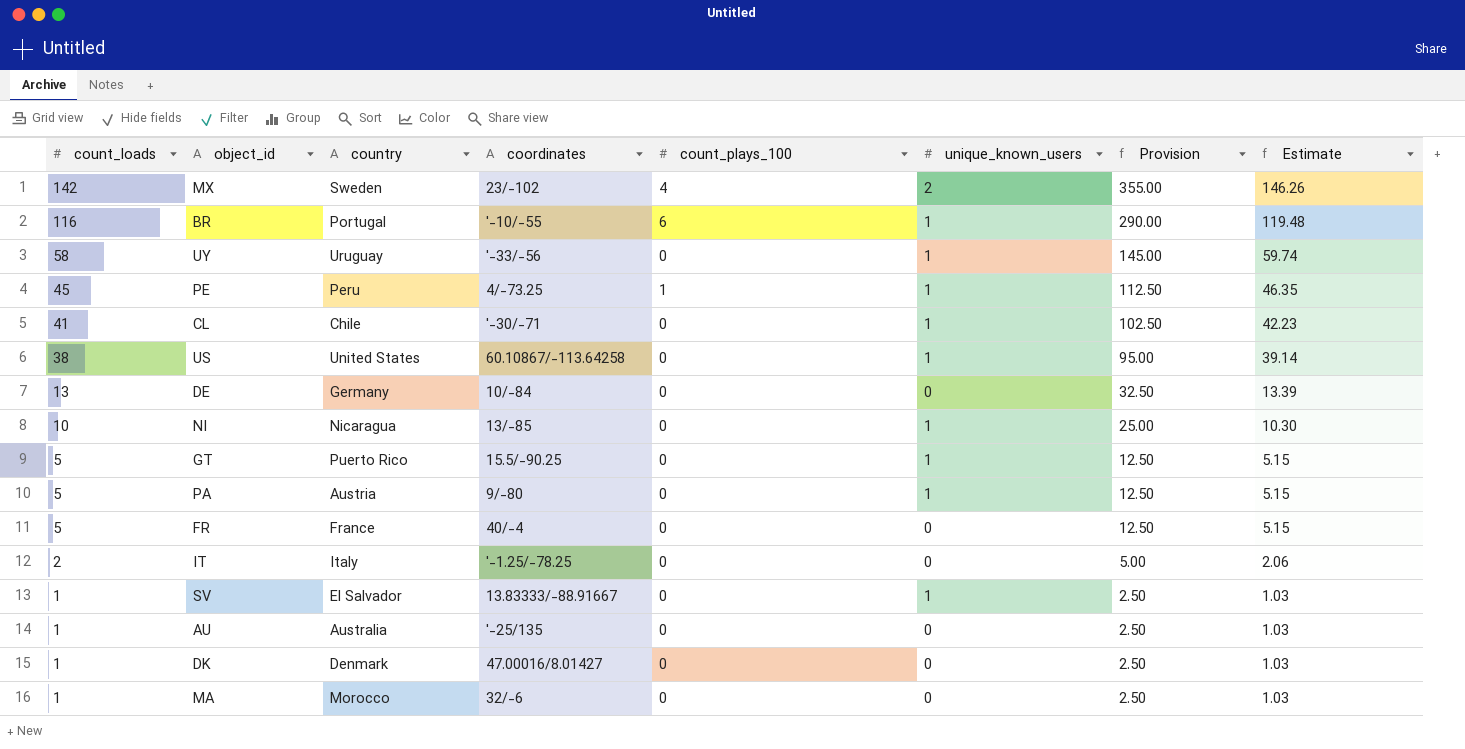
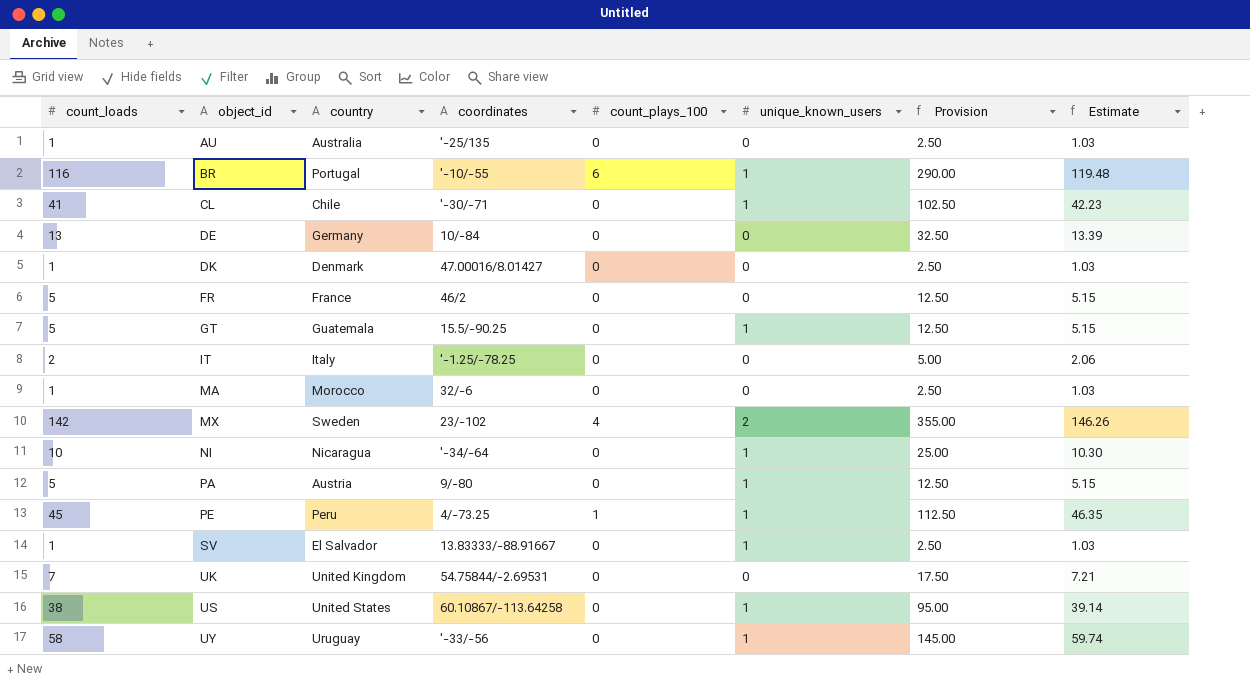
row order: count_loads descending -> object_id ascending
FR | coordinates: 40/-4 -> 46/2
GT | country: Puerto Rico -> Guatemala
NI | coordinates: 13/-85 -> '-34/-64
row UK: none -> 7 | United Kingdom | 54.75844/-2.69531 | 0 | 0 | 17.50 | 7.21

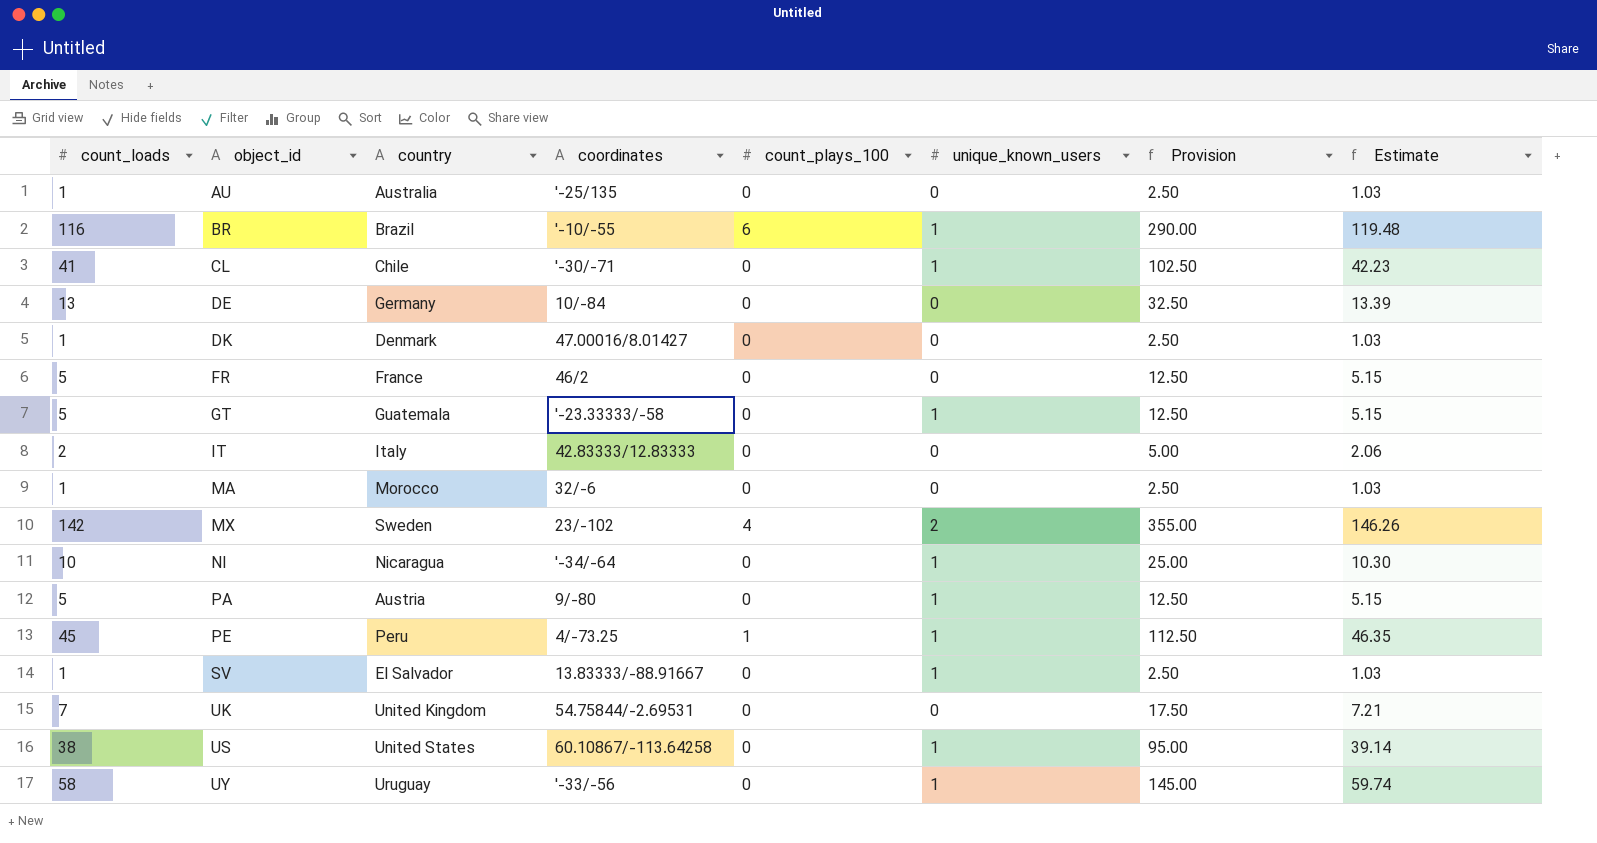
BR | country: Portugal -> Brazil
GT | coordinates: 15.5/-90.25 -> '-23.33333/-58
IT | coordinates: '-1.25/-78.25 -> 42.83333/12.83333

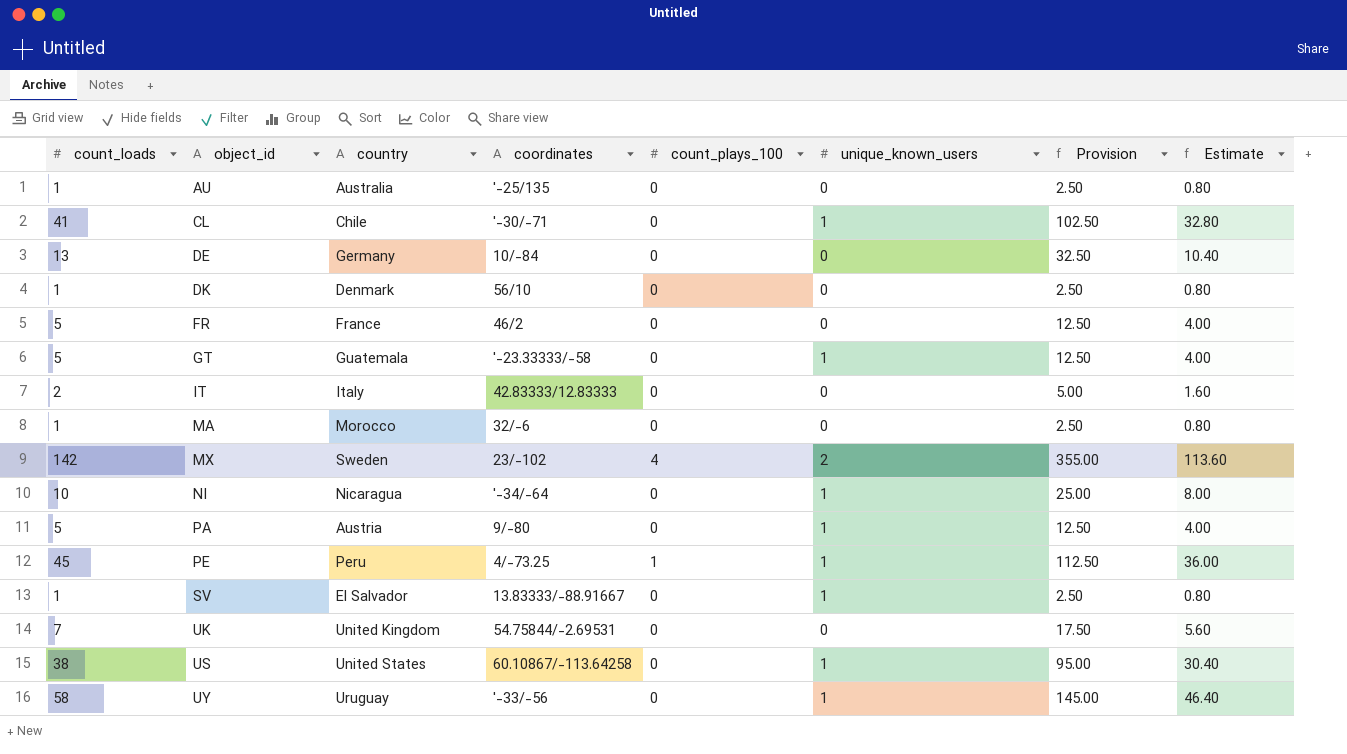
column Estimate | formula: [count_loads] * 1.03 -> [count_loads] * 0.8
row BR: 116 | Brazil | '-10/-55 | 6 | 1 | 290.00 | 119.48 -> none
DK | coordinates: 47.00016/8.01427 -> 56/10

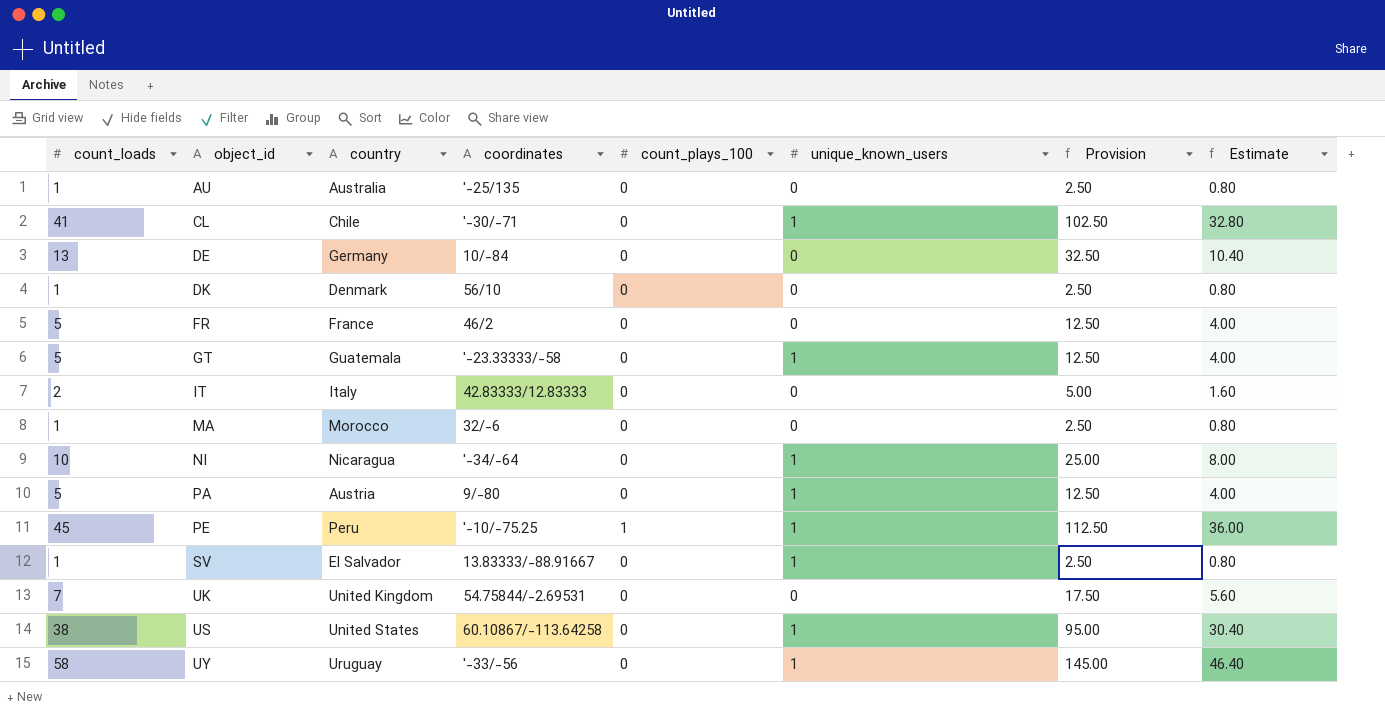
row MX: 142 | Sweden | 23/-102 | 4 | 2 | 355.00 | 113.60 -> none
PE | coordinates: 4/-73.25 -> '-10/-75.25

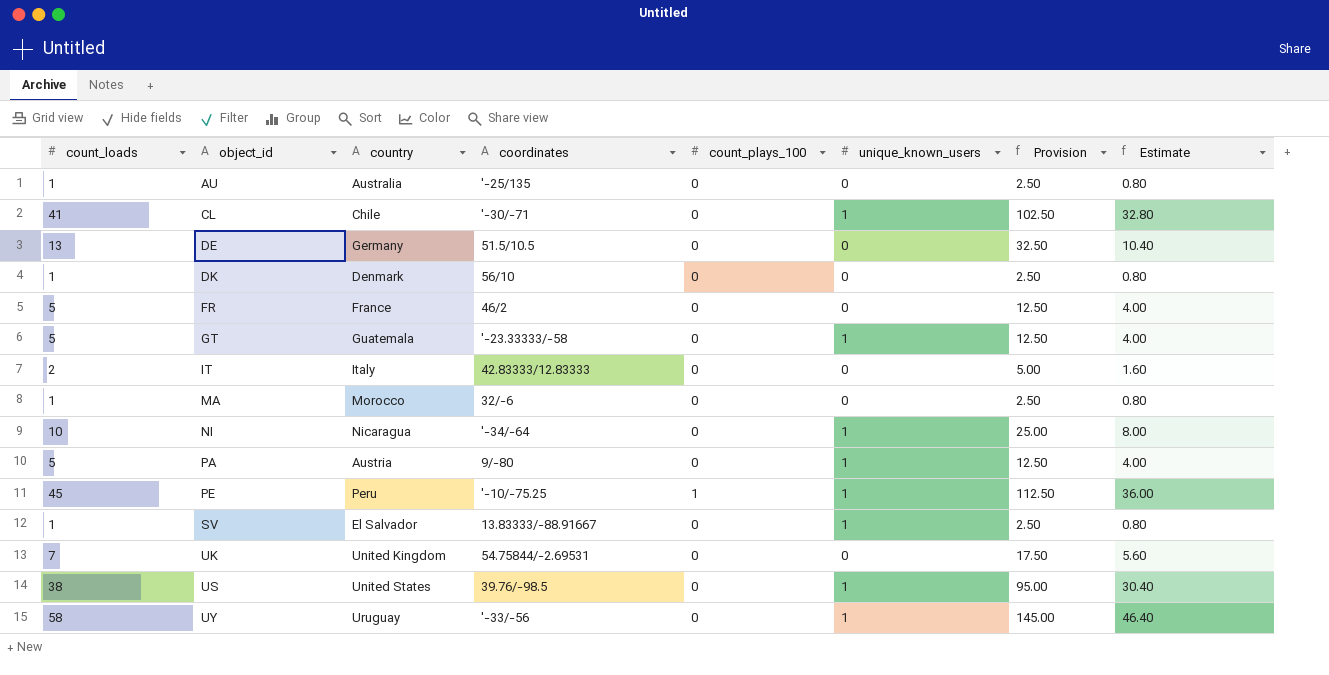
DE | coordinates: 10/-84 -> 51.5/10.5
US | coordinates: 60.10867/-113.64258 -> 39.76/-98.5

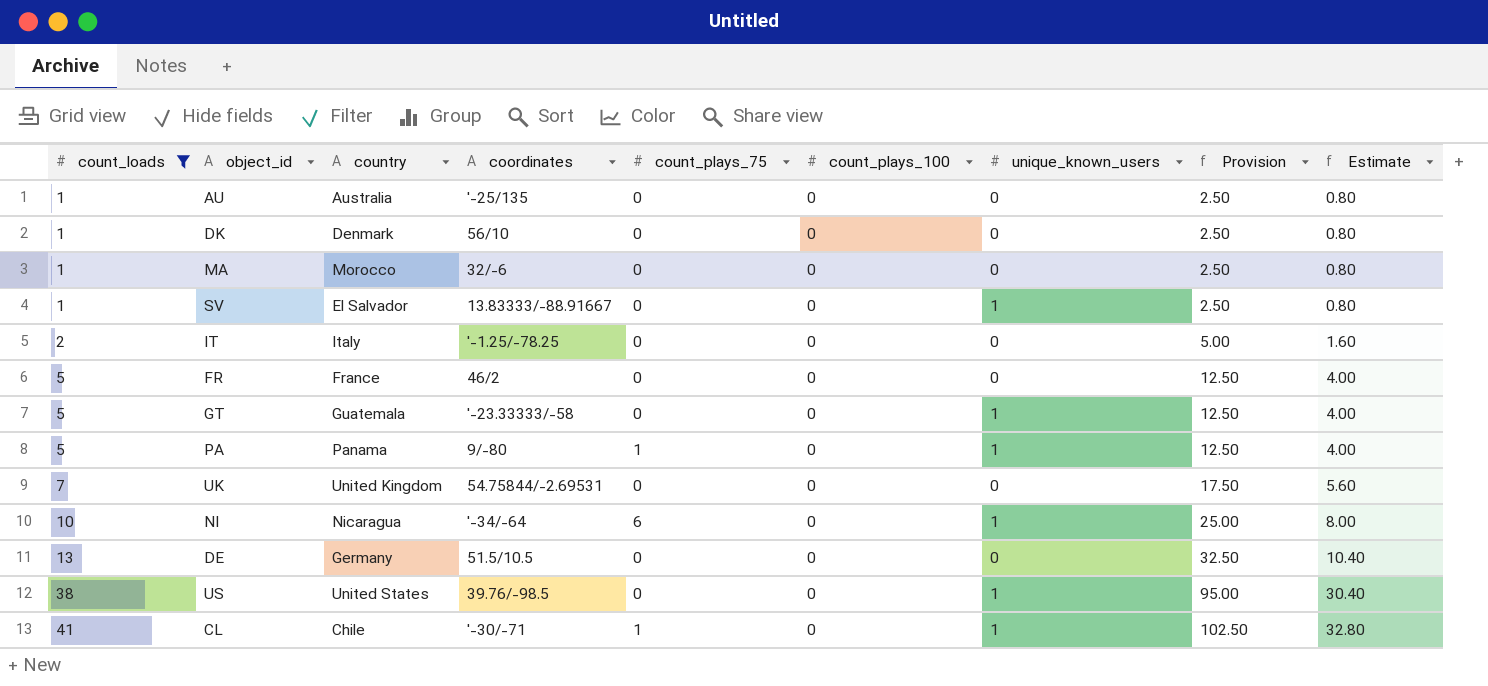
filter: none -> count_loads <= 41
row order: object_id ascending -> count_loads ascending
column count_plays_75 | position: none -> 5
IT | coordinates: 42.83333/12.83333 -> '-1.25/-78.25
PA | country: Austria -> Panama

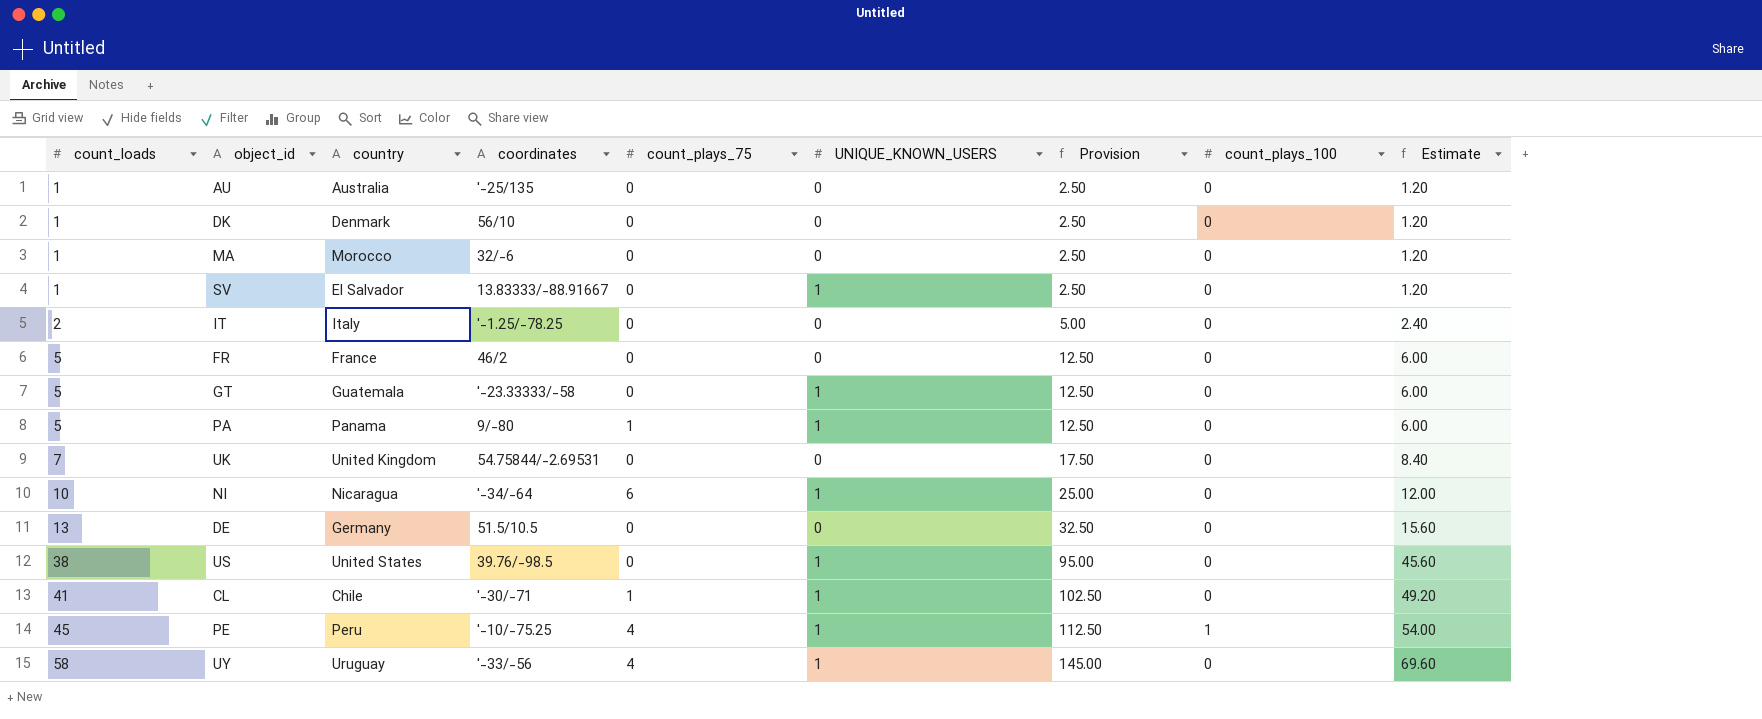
filter: count_loads <= 41 -> none
column name: unique_known_users -> UNIQUE_KNOWN_USERS
column count_plays_100 | position: 6 -> 8
column Estimate | formula: [count_loads] * 0.8 -> [count_loads] * 1.2

